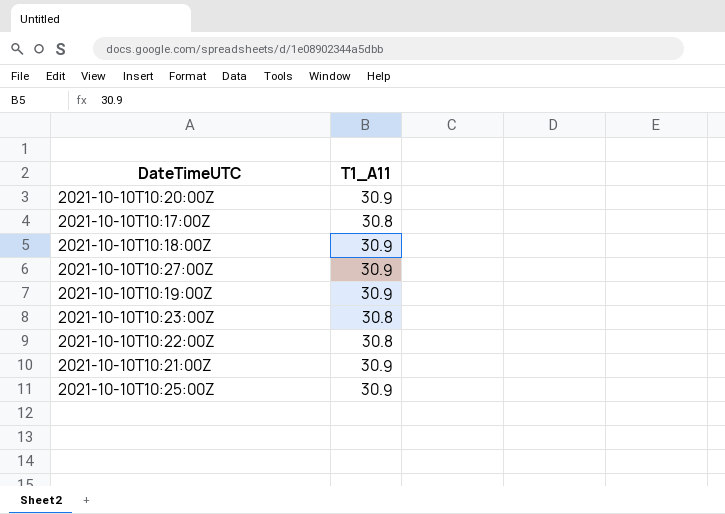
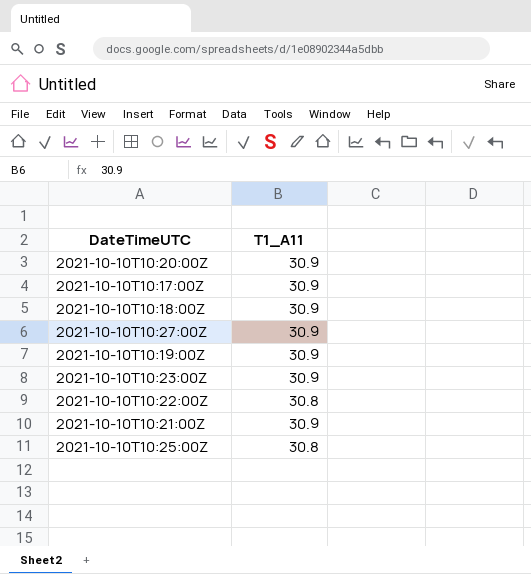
2021-10-10T10:17:00Z | T1_A11: 30.8 -> 30.9
2021-10-10T10:23:00Z | T1_A11: 30.8 -> 30.9
2021-10-10T10:25:00Z | T1_A11: 30.9 -> 30.8

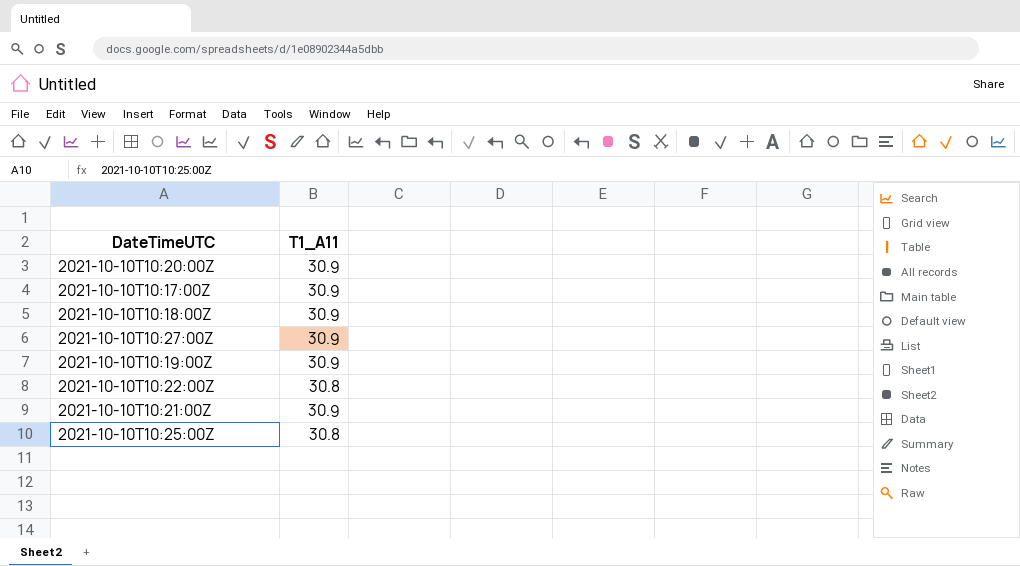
row 2021-10-10T10:23:00Z: 30.9 -> none

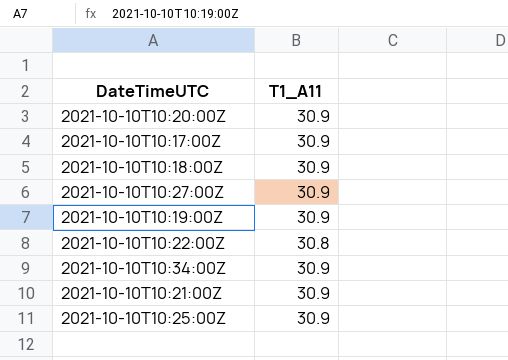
row 2021-10-10T10:34:00Z: none -> 30.9
2021-10-10T10:25:00Z | T1_A11: 30.8 -> 30.9

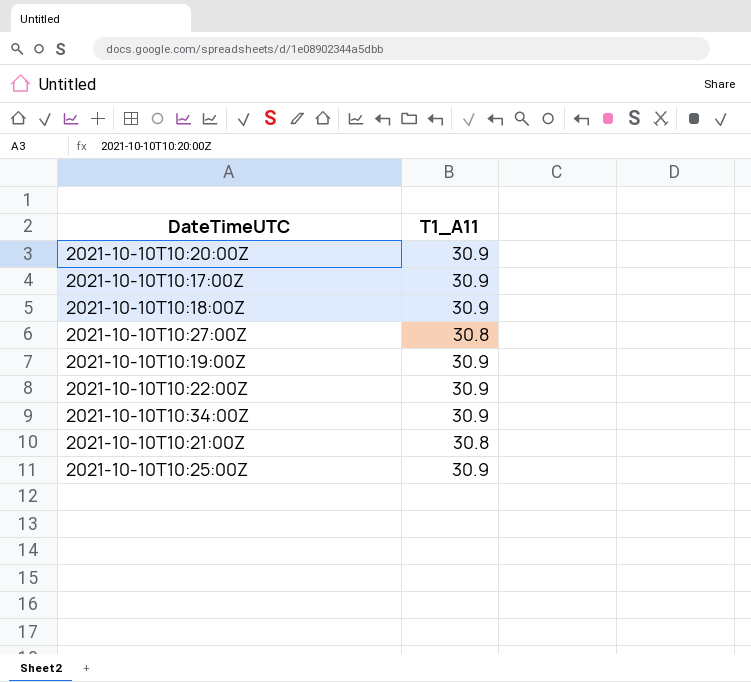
2021-10-10T10:27:00Z | T1_A11: 30.9 -> 30.8
2021-10-10T10:22:00Z | T1_A11: 30.8 -> 30.9
2021-10-10T10:21:00Z | T1_A11: 30.9 -> 30.8

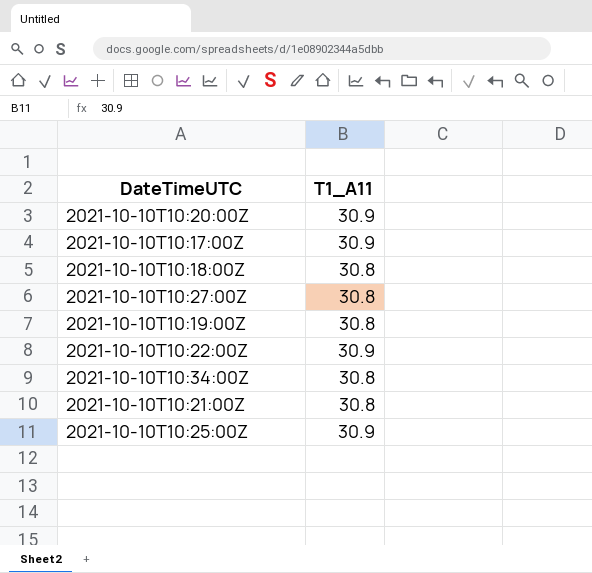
2021-10-10T10:18:00Z | T1_A11: 30.9 -> 30.8
2021-10-10T10:19:00Z | T1_A11: 30.9 -> 30.8
2021-10-10T10:34:00Z | T1_A11: 30.9 -> 30.8

